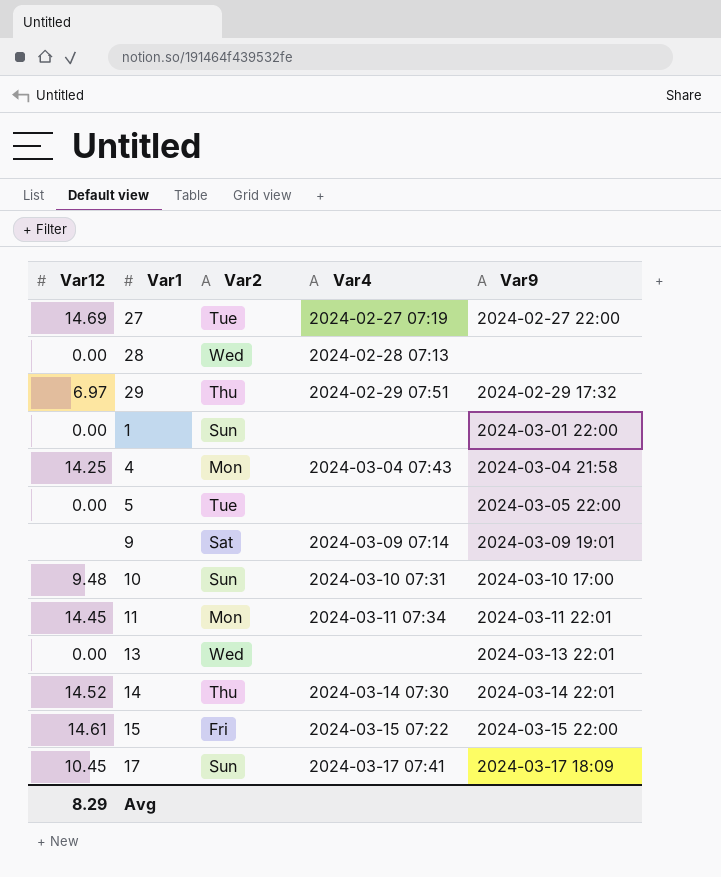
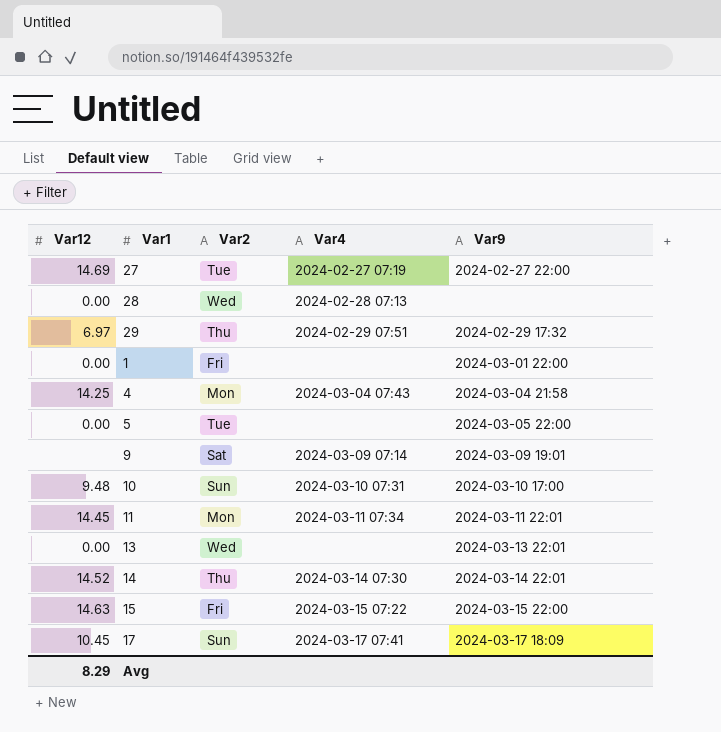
1 | Var2: Sun -> Fri
15 | Var12: 14.61 -> 14.63

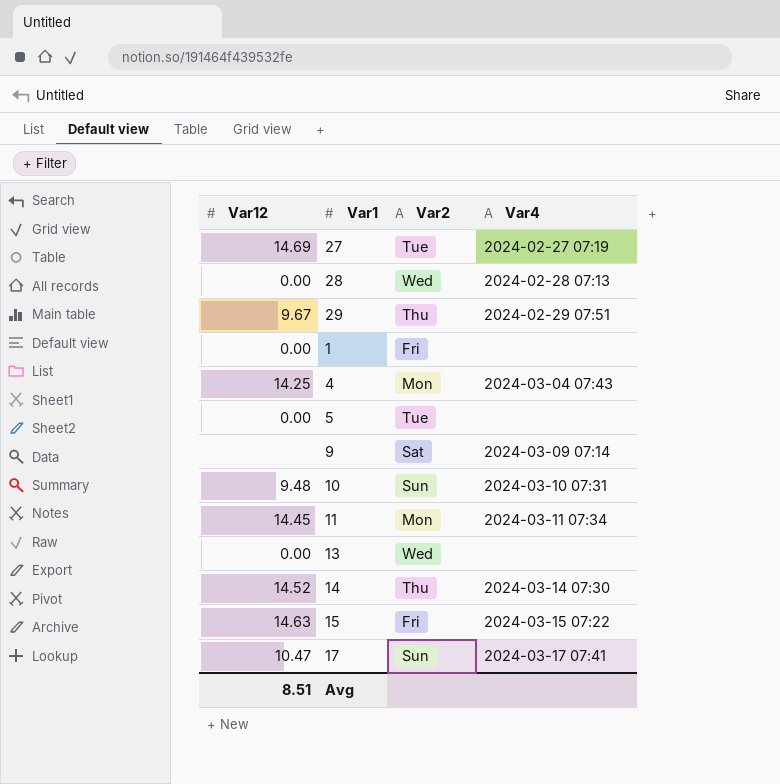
column Var9 | position: 5 -> none
29 | Var12: 6.97 -> 9.67
17 | Var12: 10.45 -> 10.47
Avg | Var12: 8.29 -> 8.51

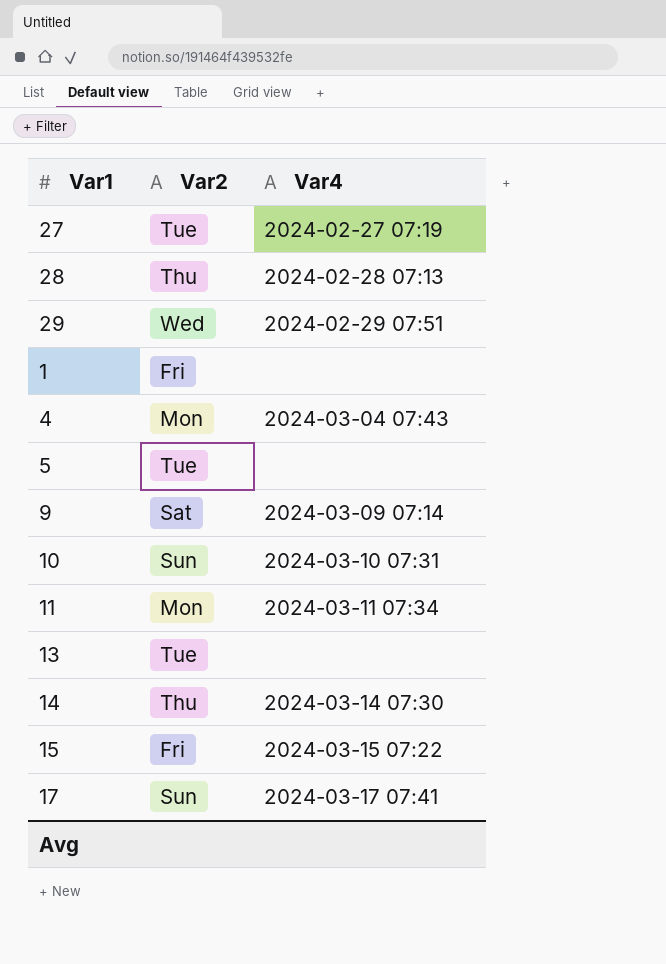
column Var12 | position: 1 -> none
28 | Var2: Wed -> Thu
29 | Var2: Thu -> Wed
13 | Var2: Wed -> Tue

